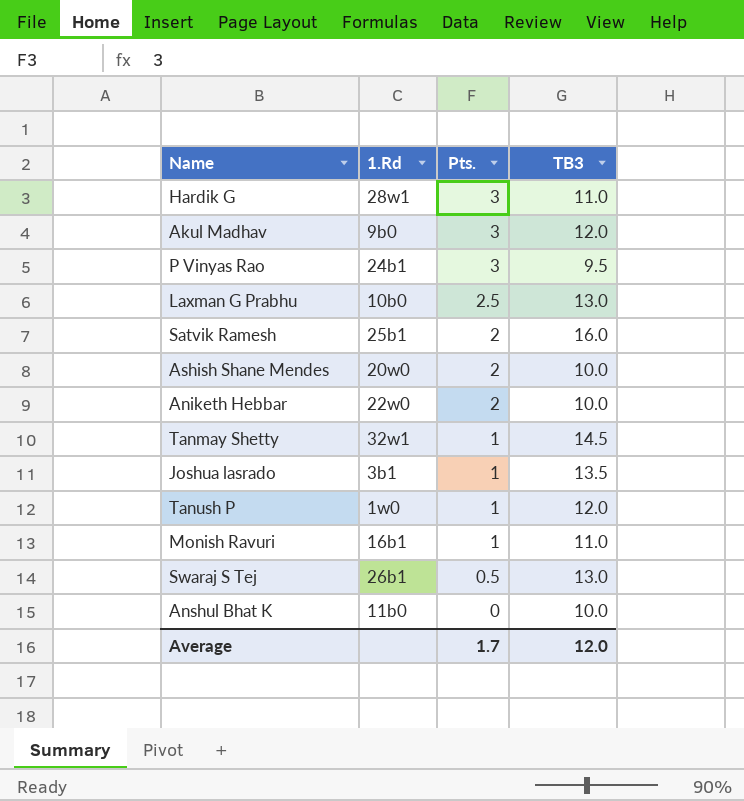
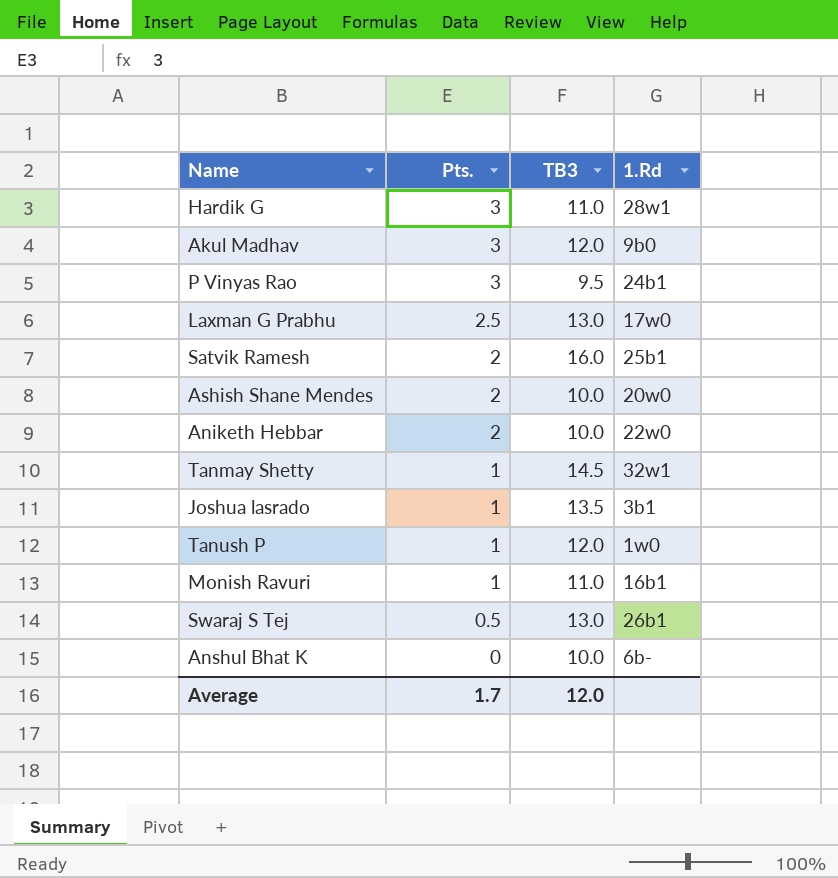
column 1.Rd | position: 2 -> 4
Laxman G Prabhu | 1.Rd: 10b0 -> 17w0
Anshul Bhat K | 1.Rd: 11b0 -> 6b-

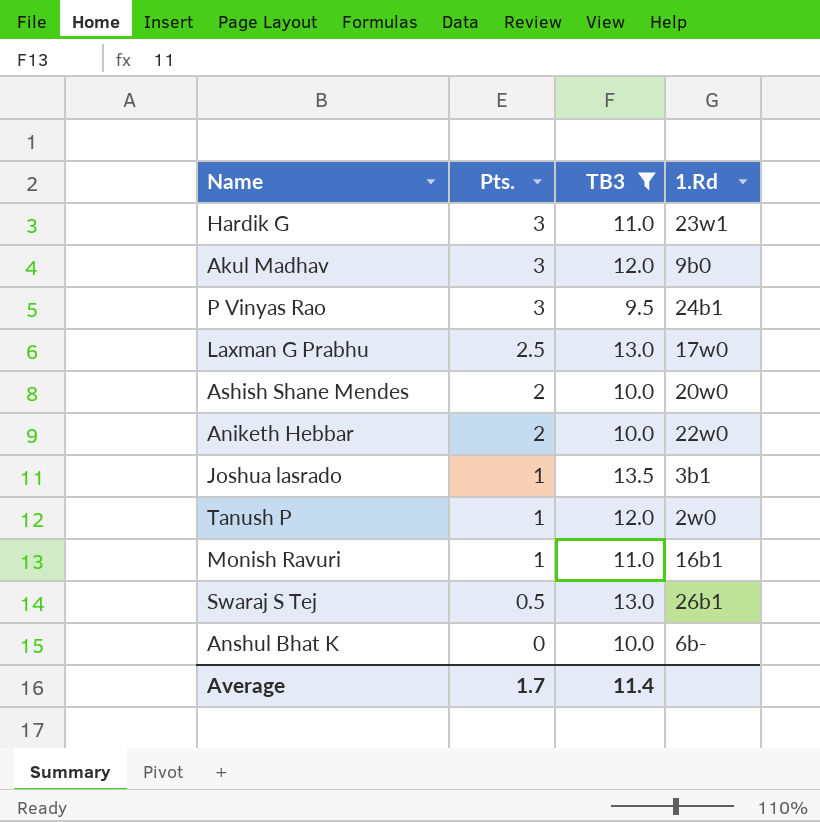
filter: none -> TB3 <= 13.5
Hardik G | 1.Rd: 28w1 -> 23w1
Tanush P | 1.Rd: 1w0 -> 2w0
Average | TB3: 12.0 -> 11.4

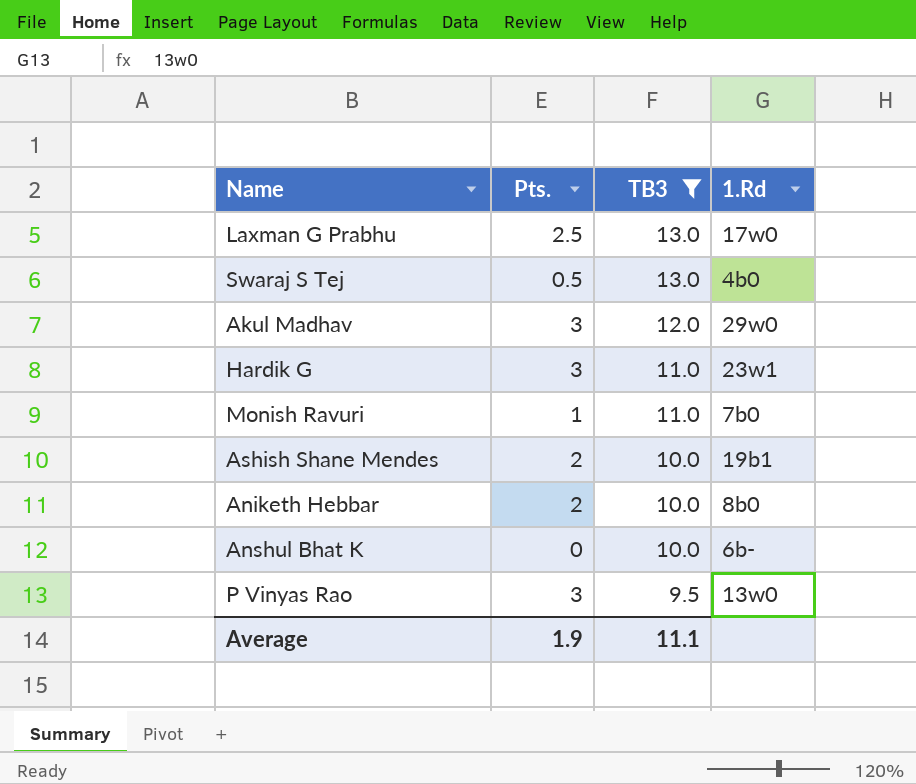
row order: Pts. descending -> TB3 descending
row Joshua lasrado: 1 | 13.5 | 3b1 -> none
row Tanush P: 1 | 12.0 | 2w0 -> none
Swaraj S Tej | 1.Rd: 26b1 -> 4b0
Akul Madhav | 1.Rd: 9b0 -> 29w0
Monish Ravuri | 1.Rd: 16b1 -> 7b0
Ashish Shane Mendes | 1.Rd: 20w0 -> 19b1
Aniketh Hebbar | 1.Rd: 22w0 -> 8b0
P Vinyas Rao | 1.Rd: 24b1 -> 13w0
Average | Pts.: 1.7 -> 1.9
Average | TB3: 11.4 -> 11.1

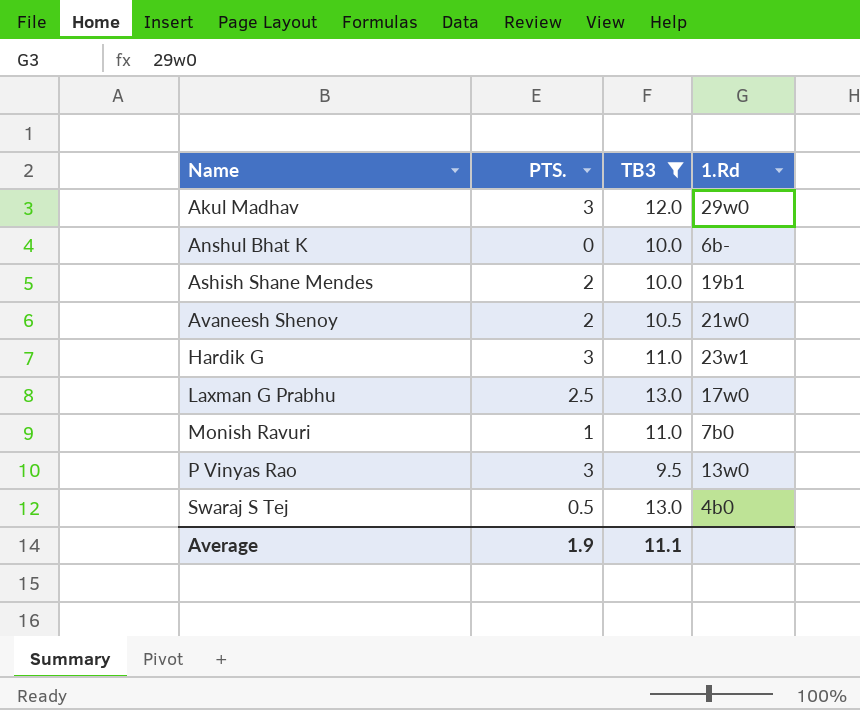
row order: TB3 descending -> Name ascending
column name: Pts. -> PTS.
row Aniketh Hebbar: 2 | 10.0 | 8b0 -> none
row Avaneesh Shenoy: none -> 2 | 10.5 | 21w0

